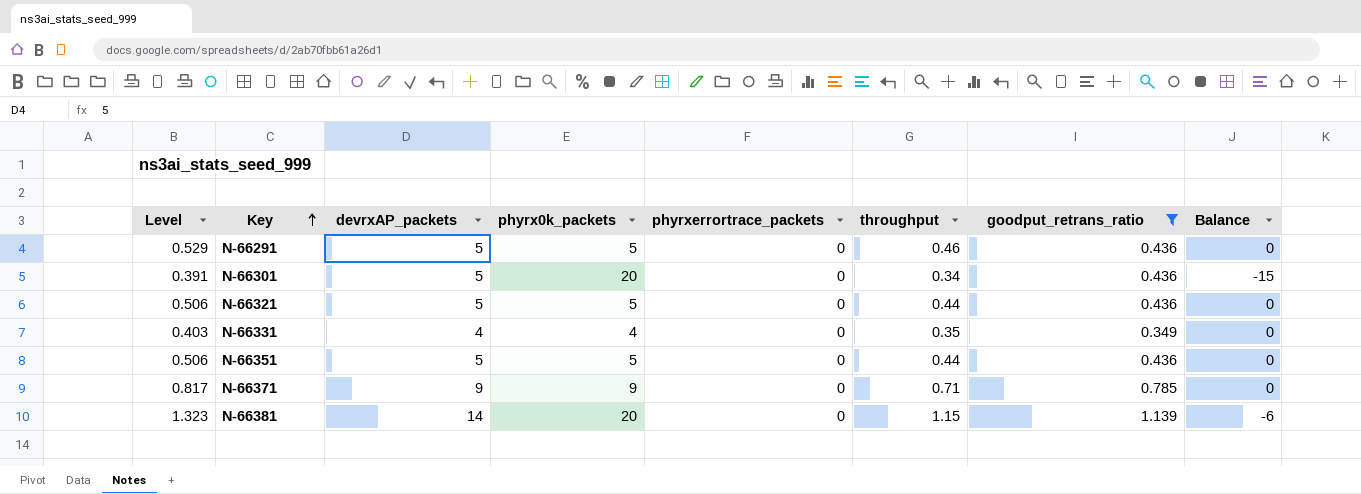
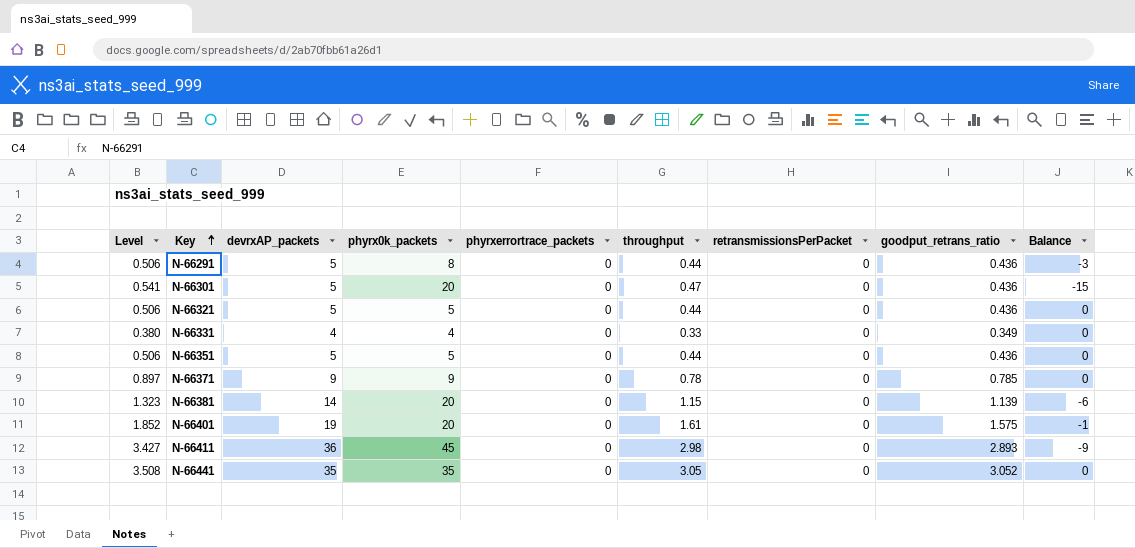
filter: goodput_retrans_ratio <= 1.139 -> none
column retransmissionsPerPacket | position: none -> 7
N-66291 | Level: 0.529 -> 0.506
N-66291 | phyrx0k_packets: 5 -> 8
N-66291 | throughput: 0.46 -> 0.44
N-66291 | Balance: 0 -> -3
N-66301 | Level: 0.391 -> 0.541
N-66301 | throughput: 0.34 -> 0.47
N-66331 | Level: 0.403 -> 0.380
N-66331 | throughput: 0.35 -> 0.33
N-66371 | Level: 0.817 -> 0.897
N-66371 | throughput: 0.71 -> 0.78

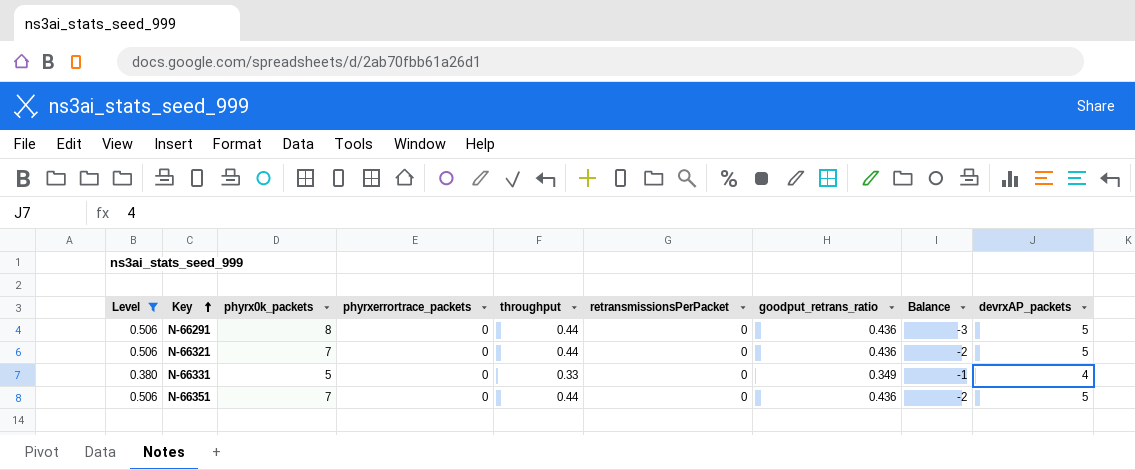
filter: none -> Level <= 0.506
column devrxAP_packets | position: 3 -> 9
N-66321 | phyrx0k_packets: 5 -> 7
N-66321 | Balance: 0 -> -2
N-66331 | phyrx0k_packets: 4 -> 5
N-66331 | Balance: 0 -> -1
N-66351 | phyrx0k_packets: 5 -> 7
N-66351 | Balance: 0 -> -2

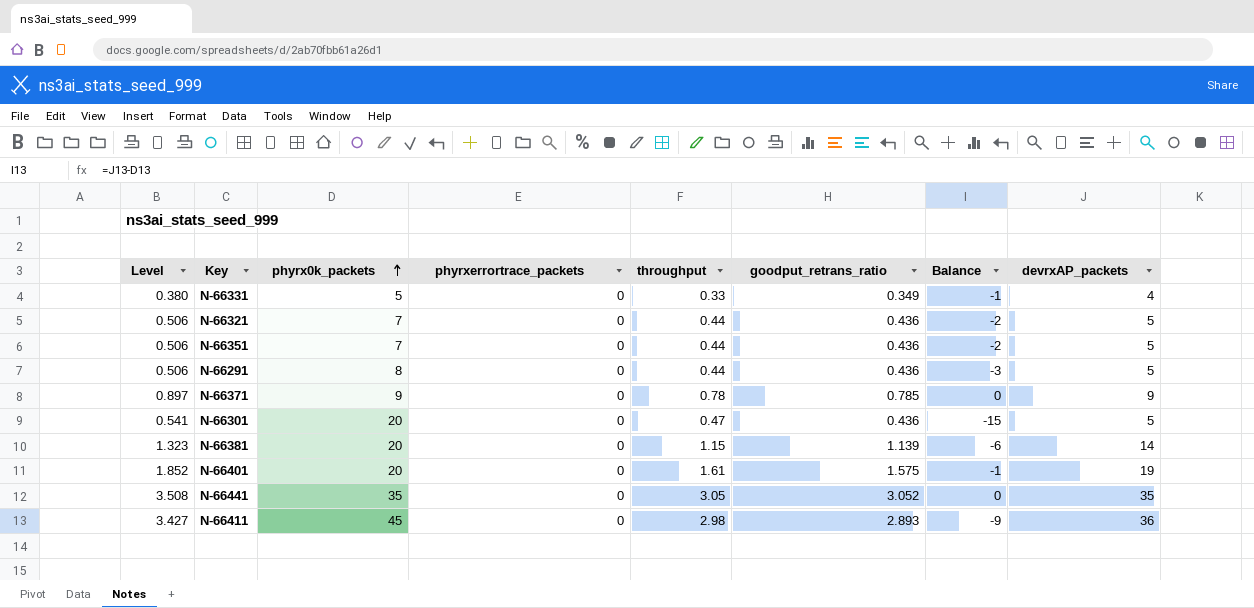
filter: Level <= 0.506 -> none
row order: Key ascending -> phyrx0k_packets ascending
column retransmissionsPerPacket | position: 6 -> none

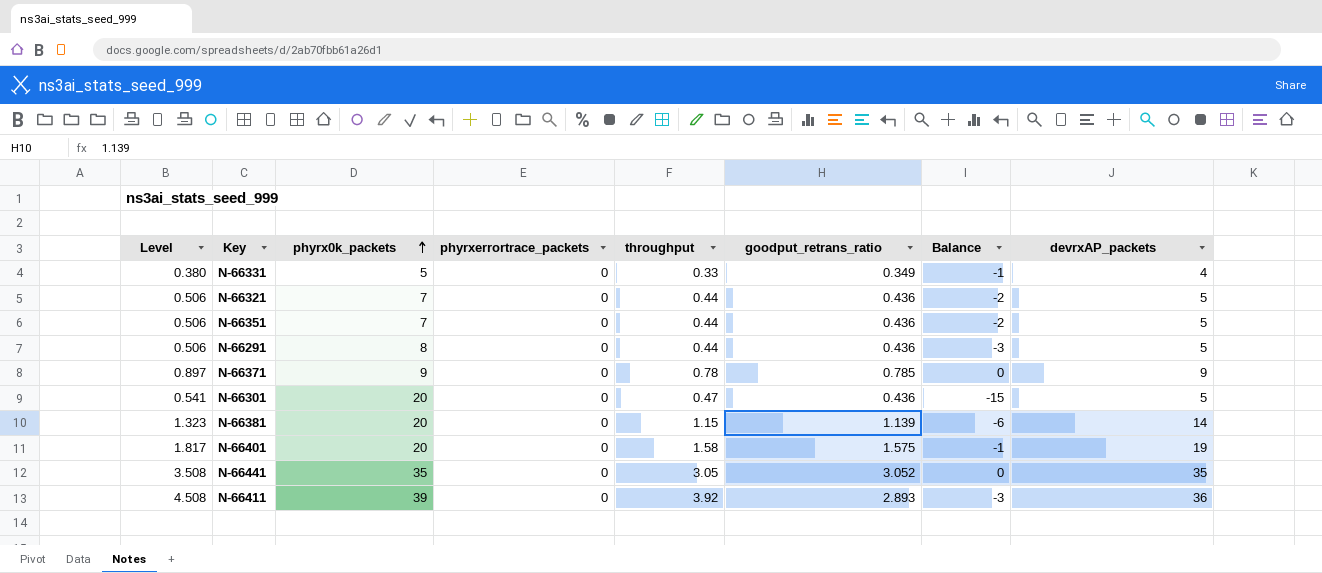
N-66401 | Level: 1.852 -> 1.817
N-66401 | throughput: 1.61 -> 1.58
N-66411 | Level: 3.427 -> 4.508
N-66411 | phyrx0k_packets: 45 -> 39
N-66411 | throughput: 2.98 -> 3.92
N-66411 | Balance: -9 -> -3

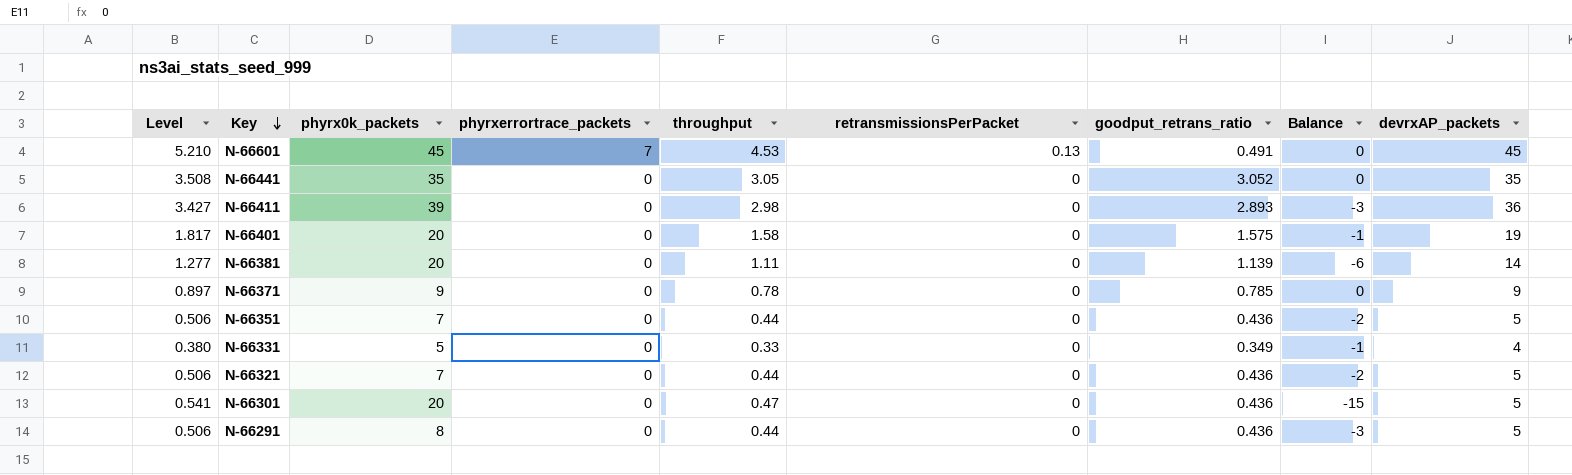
row order: phyrx0k_packets ascending -> Key descending
column retransmissionsPerPacket | position: none -> 6
row N-66601: none -> 5.210 | 45 | 7 | 4.53 | 0.13 | 0.491 | 0 | 45
N-66411 | Level: 4.508 -> 3.427
N-66411 | throughput: 3.92 -> 2.98
N-66381 | Level: 1.323 -> 1.277
N-66381 | throughput: 1.15 -> 1.11

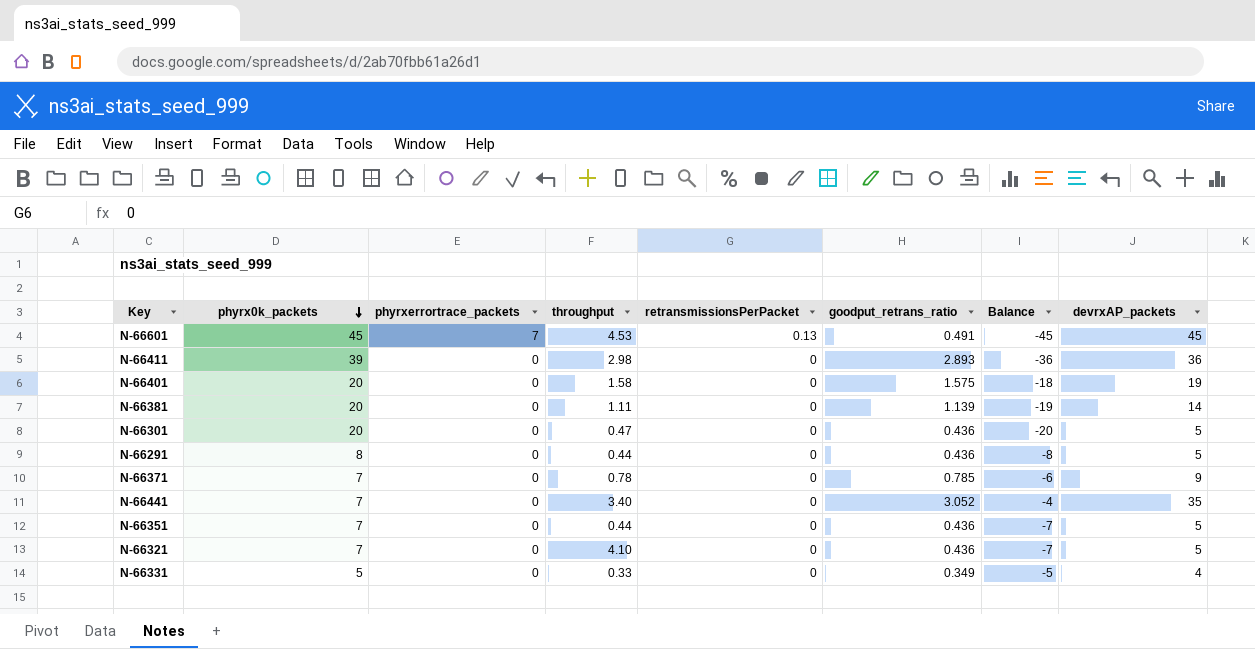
row order: Key descending -> phyrx0k_packets descending
column Level | formula: [throughput] * 1.15 -> none
column Balance | formula: [devrxAP_packets] - [phyrx0k_packets] -> [goodput_retrans_ratio] - [phyrx0k_packets]
N-66371 | phyrx0k_packets: 9 -> 7
N-66441 | phyrx0k_packets: 35 -> 7
N-66441 | throughput: 3.05 -> 3.40
N-66321 | throughput: 0.44 -> 4.10

